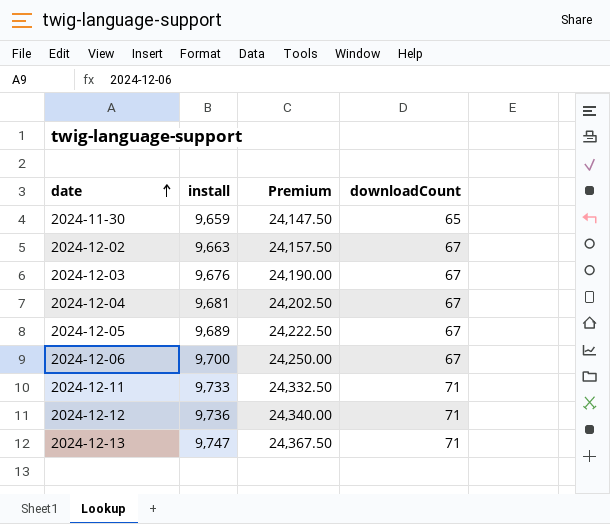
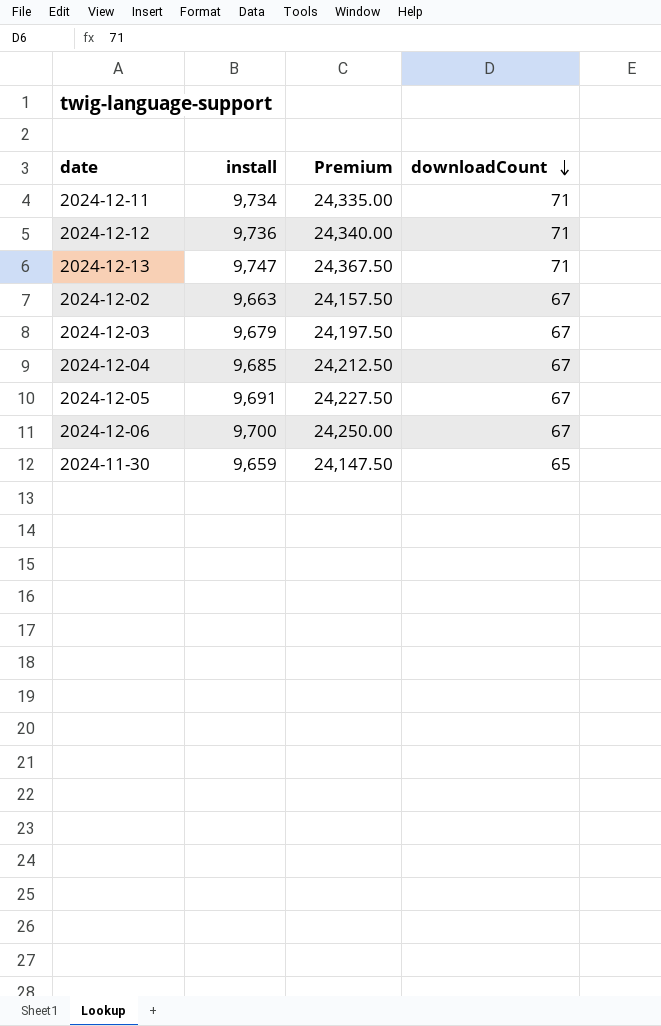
row order: date ascending -> downloadCount descending
2024-12-11 | install: 9,733 -> 9,734
2024-12-11 | Premium: 24,332.50 -> 24,335.00
2024-12-03 | install: 9,676 -> 9,679
2024-12-03 | Premium: 24,190.00 -> 24,197.50
2024-12-04 | install: 9,681 -> 9,685
2024-12-04 | Premium: 24,202.50 -> 24,212.50
2024-12-05 | install: 9,689 -> 9,691
2024-12-05 | Premium: 24,222.50 -> 24,227.50

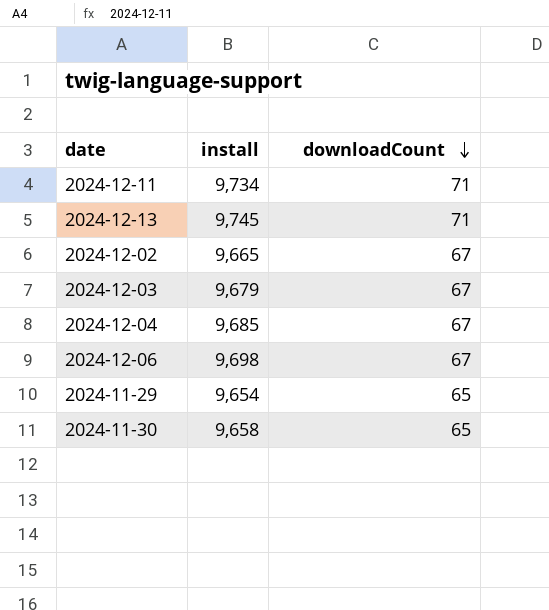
column Premium | formula: [install] * 2.5 -> none
row 2024-12-12: 9,736 | 24,340.00 | 71 -> none
row 2024-12-05: 9,691 | 24,227.50 | 67 -> none
2024-12-13 | install: 9,747 -> 9,745
2024-12-02 | install: 9,663 -> 9,665
2024-12-06 | install: 9,700 -> 9,698
row 2024-11-29: none -> 9,654 | 65
2024-11-30 | install: 9,659 -> 9,658

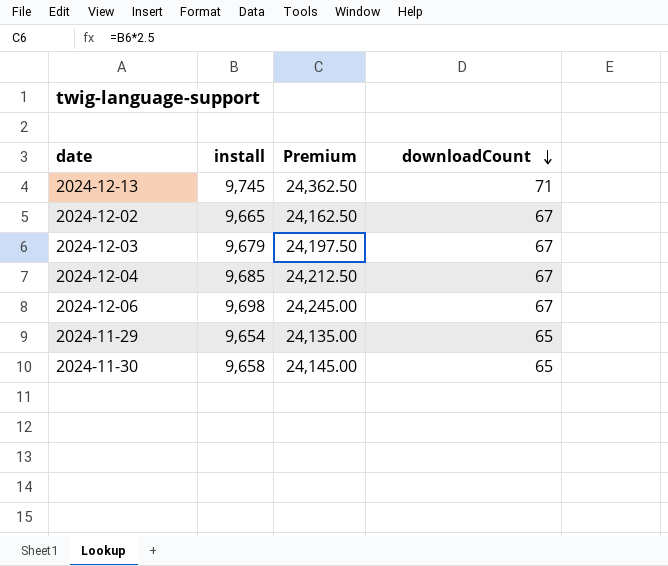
column Premium | formula: none -> [install] * 2.5
row 2024-12-11: 9,734 | 71 -> none

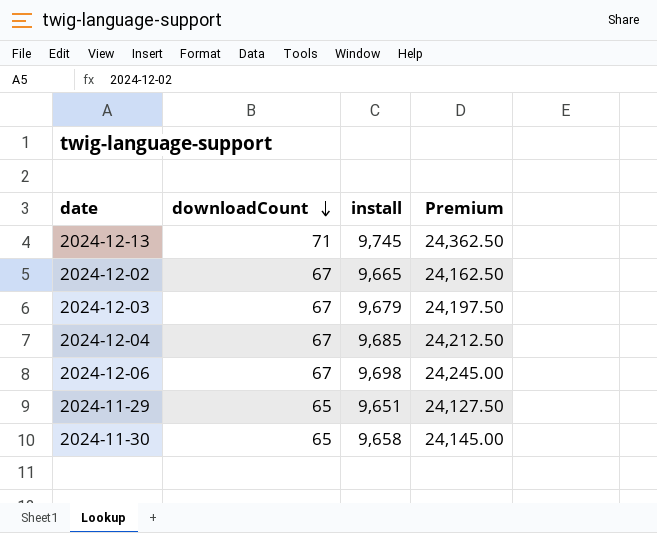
column downloadCount | position: 4 -> 2
2024-11-29 | install: 9,654 -> 9,651
2024-11-29 | Premium: 24,135.00 -> 24,127.50

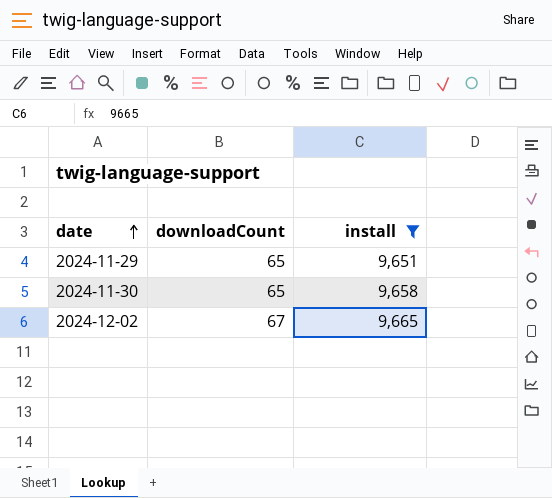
filter: none -> install <= 9,665
row order: downloadCount descending -> date ascending
column Premium | formula: [install] * 2.5 -> none

